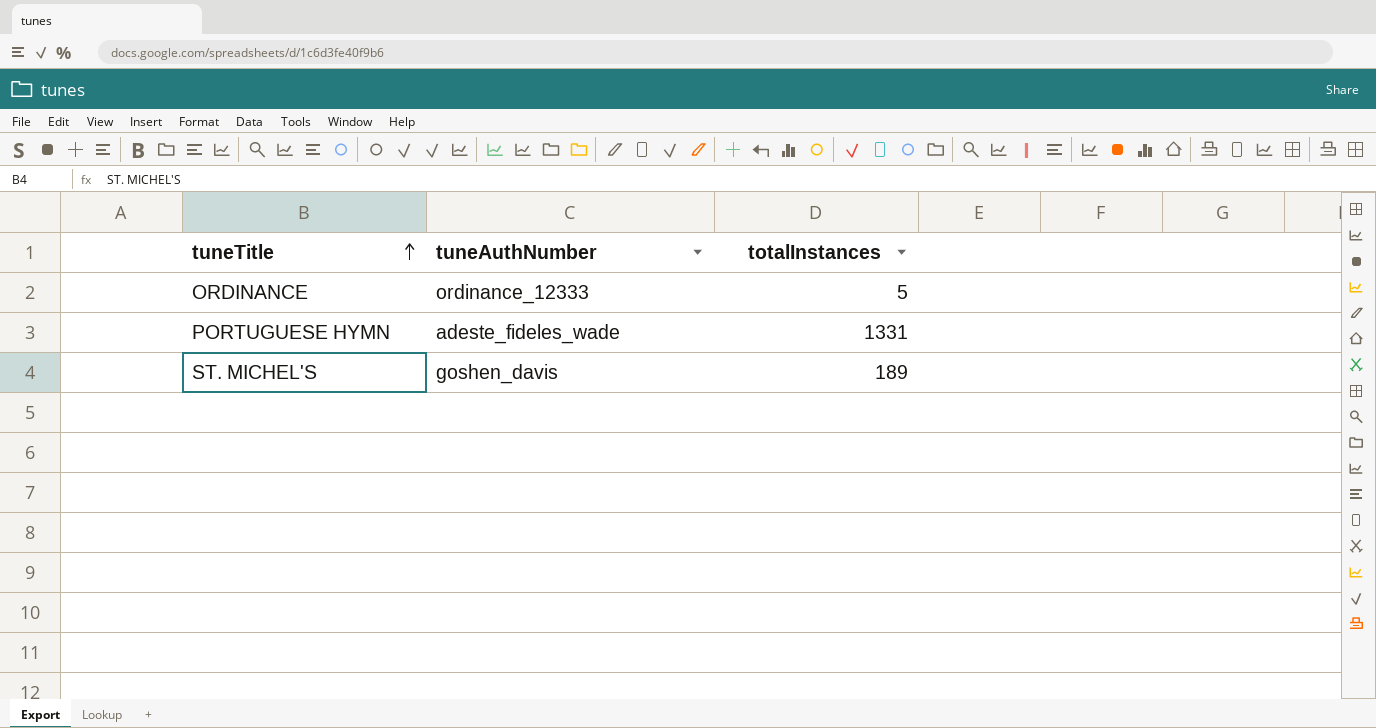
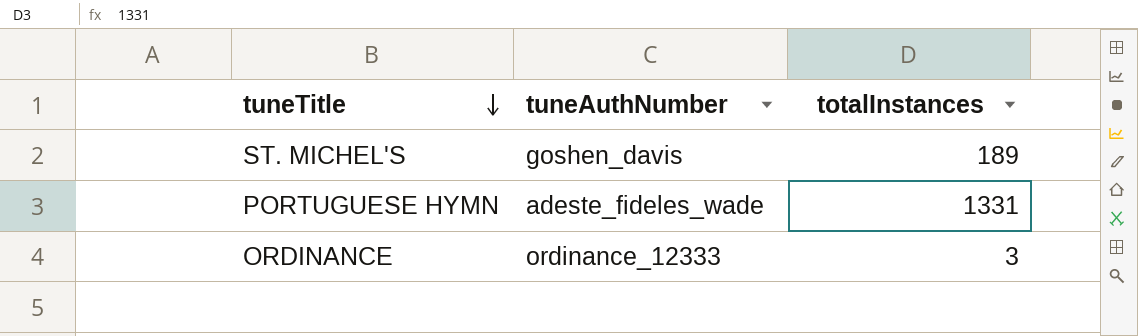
row order: tuneTitle ascending -> tuneTitle descending
ORDINANCE | totalInstances: 5 -> 3

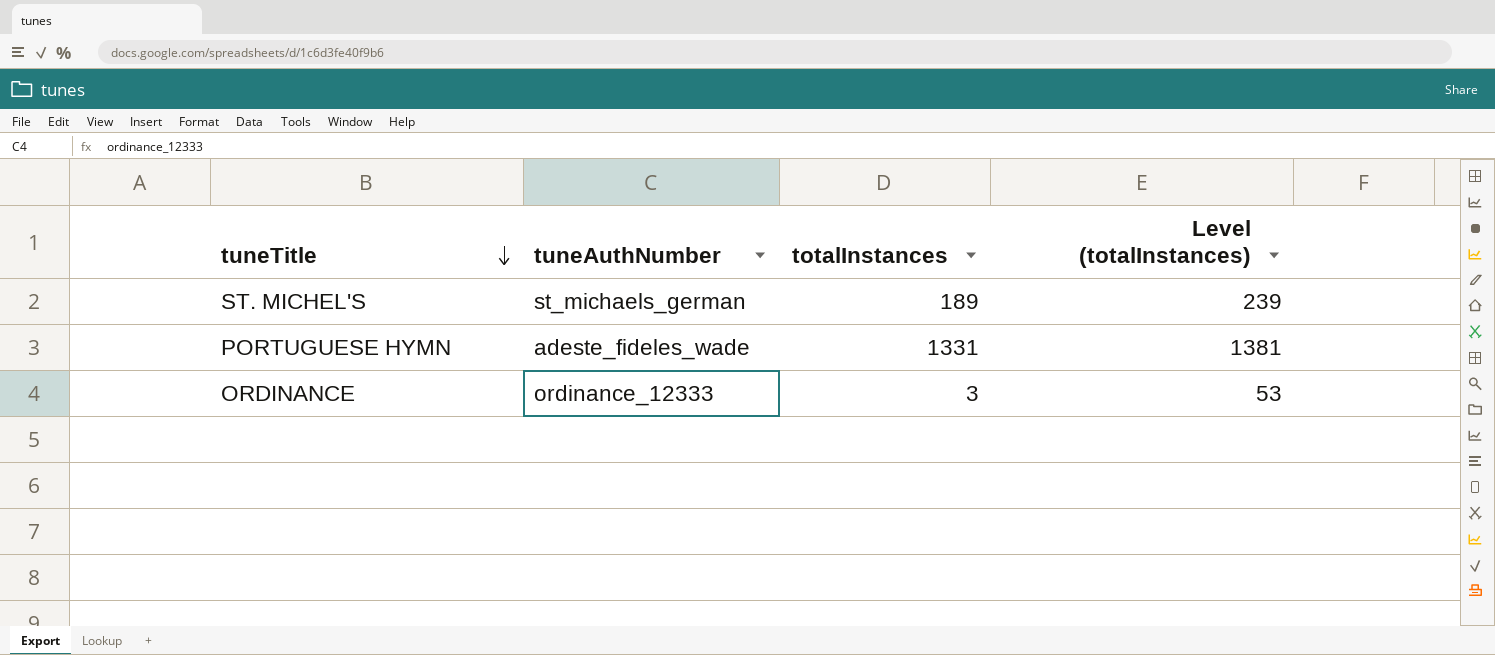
column Level (totalInstances) | formula: none -> [totalInstances] + 50
ST. MICHEL'S | tuneAuthNumber: goshen_davis -> st_michaels_german

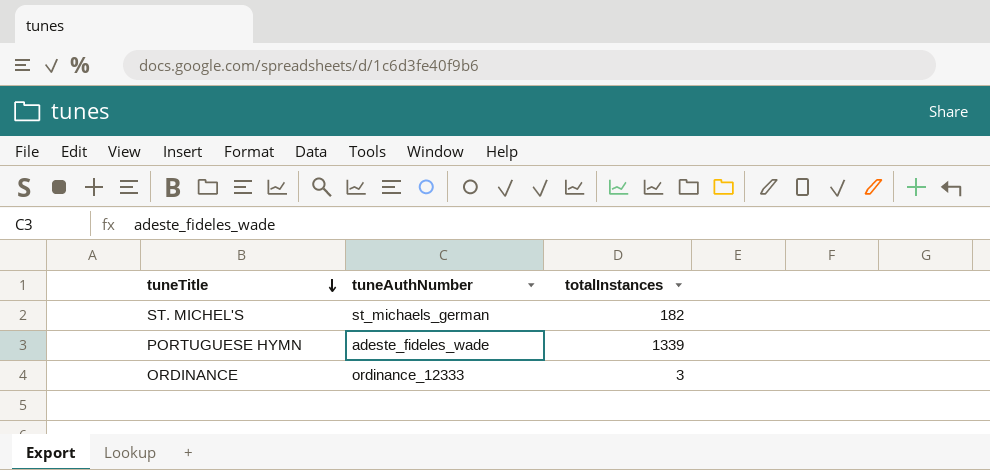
column Level (totalInstances) | formula: [totalInstances] + 50 -> none
ST. MICHEL'S | totalInstances: 189 -> 182
PORTUGUESE HYMN | totalInstances: 1331 -> 1339

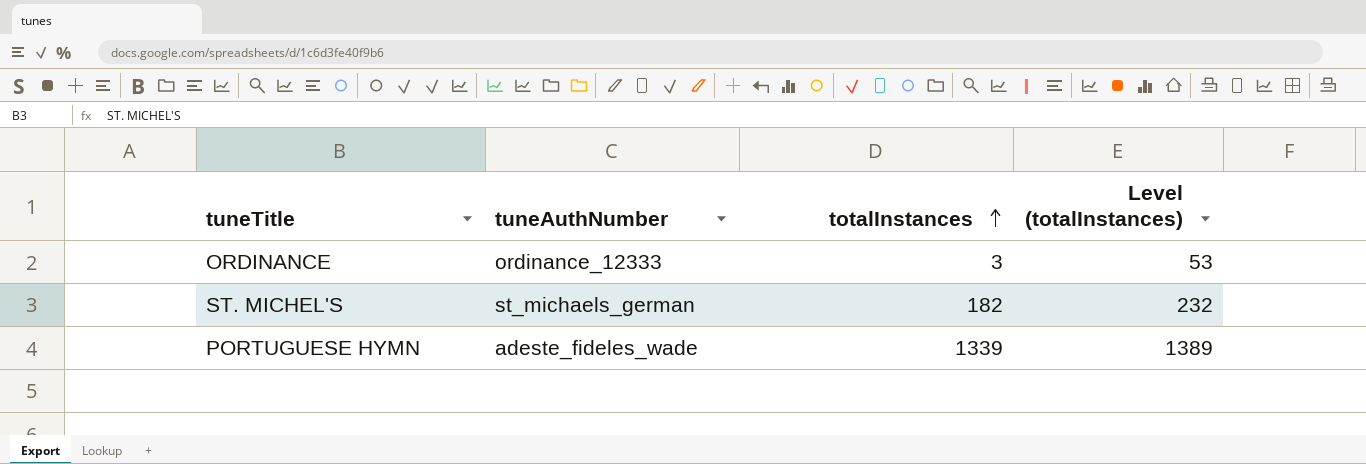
row order: tuneTitle descending -> totalInstances ascending
column Level (totalInstances) | formula: none -> [totalInstances] + 50

